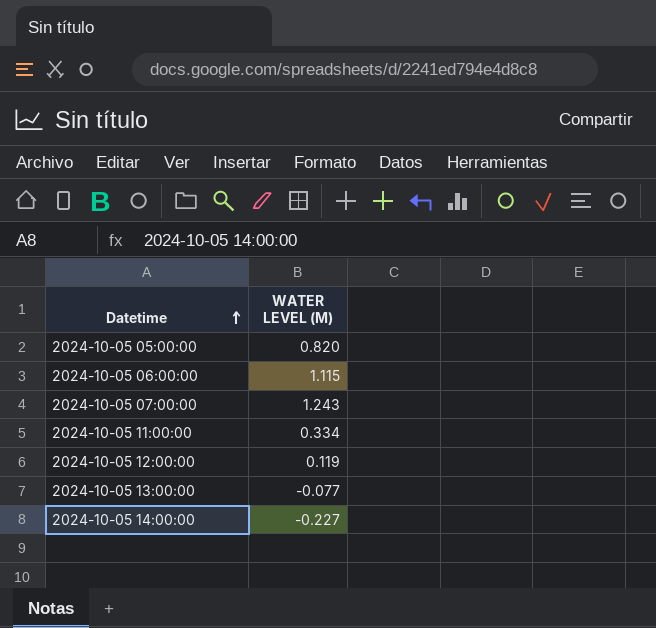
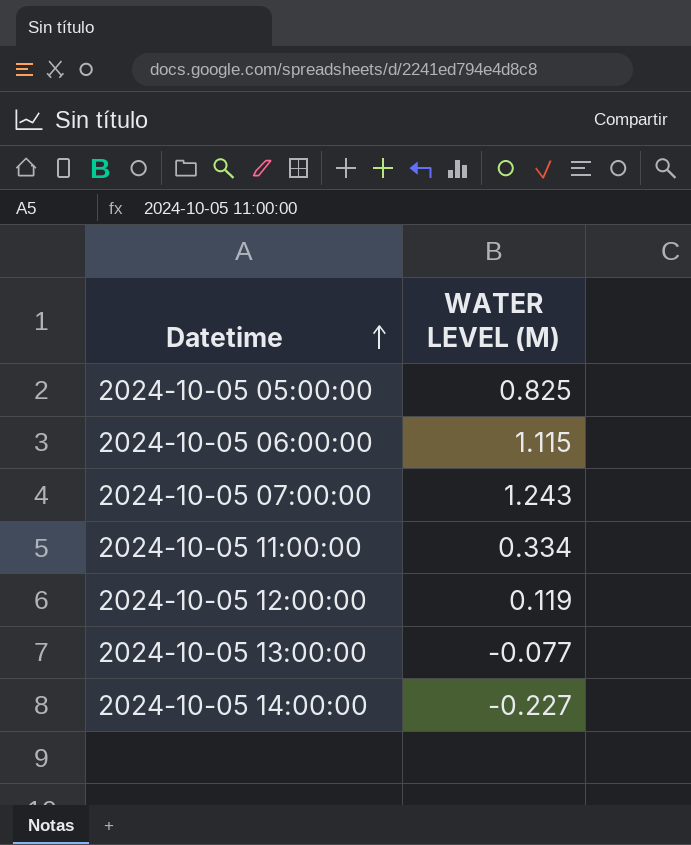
2024-10-05 05:00:00 | WATER LEVEL (M): 0.820 -> 0.825

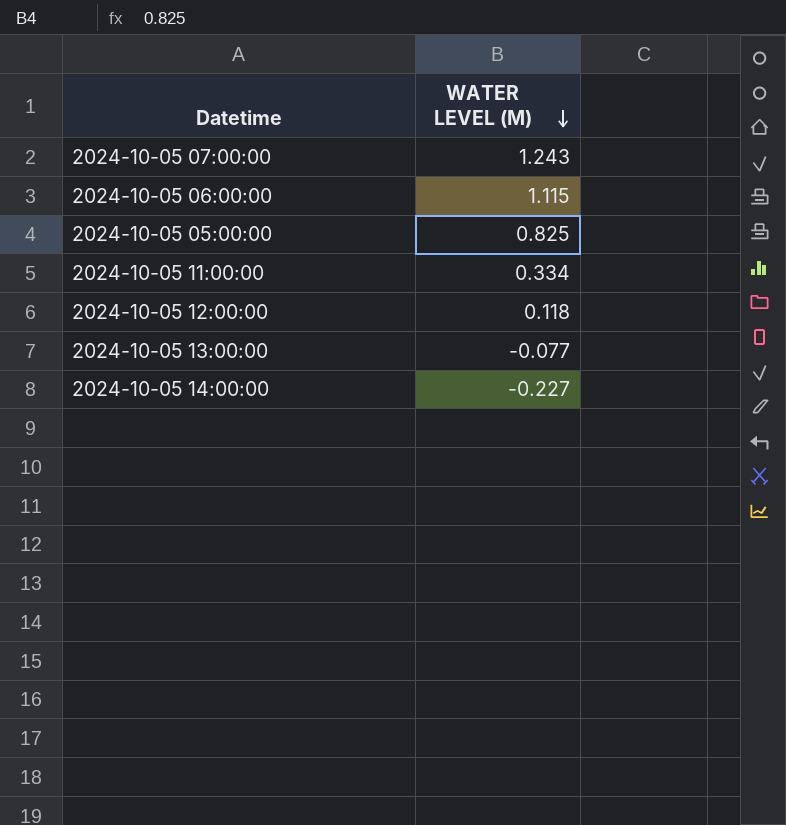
row order: Datetime ascending -> WATER LEVEL (M) descending
2024-10-05 12:00:00 | WATER LEVEL (M): 0.119 -> 0.118

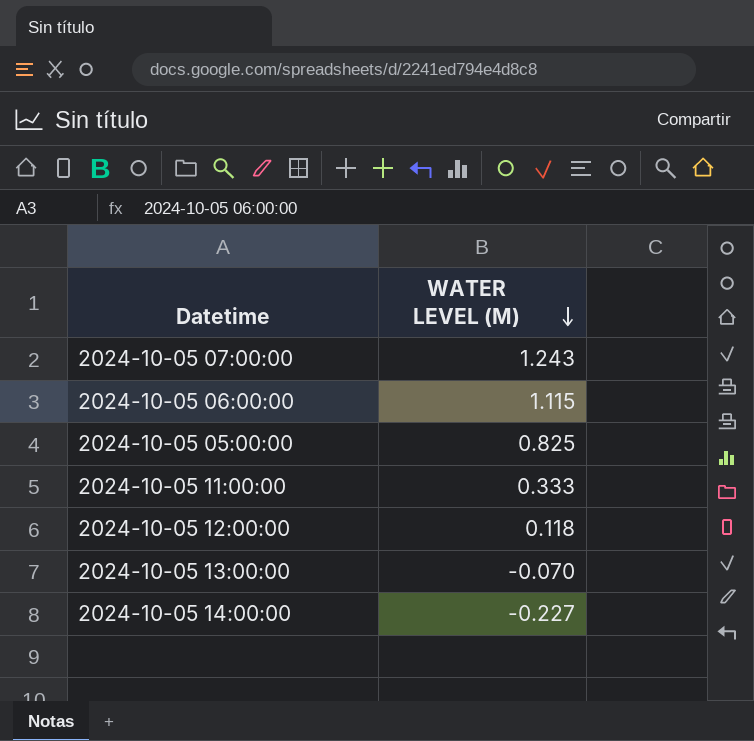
2024-10-05 11:00:00 | WATER LEVEL (M): 0.334 -> 0.333
2024-10-05 13:00:00 | WATER LEVEL (M): -0.077 -> -0.070

